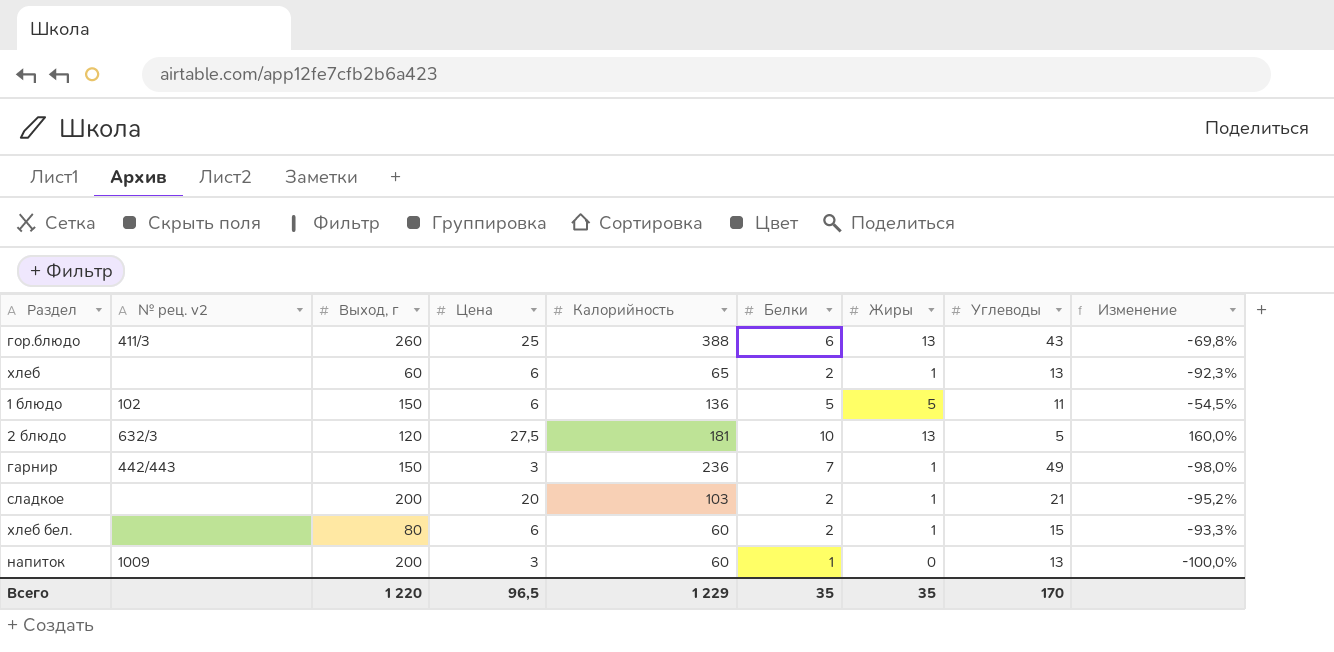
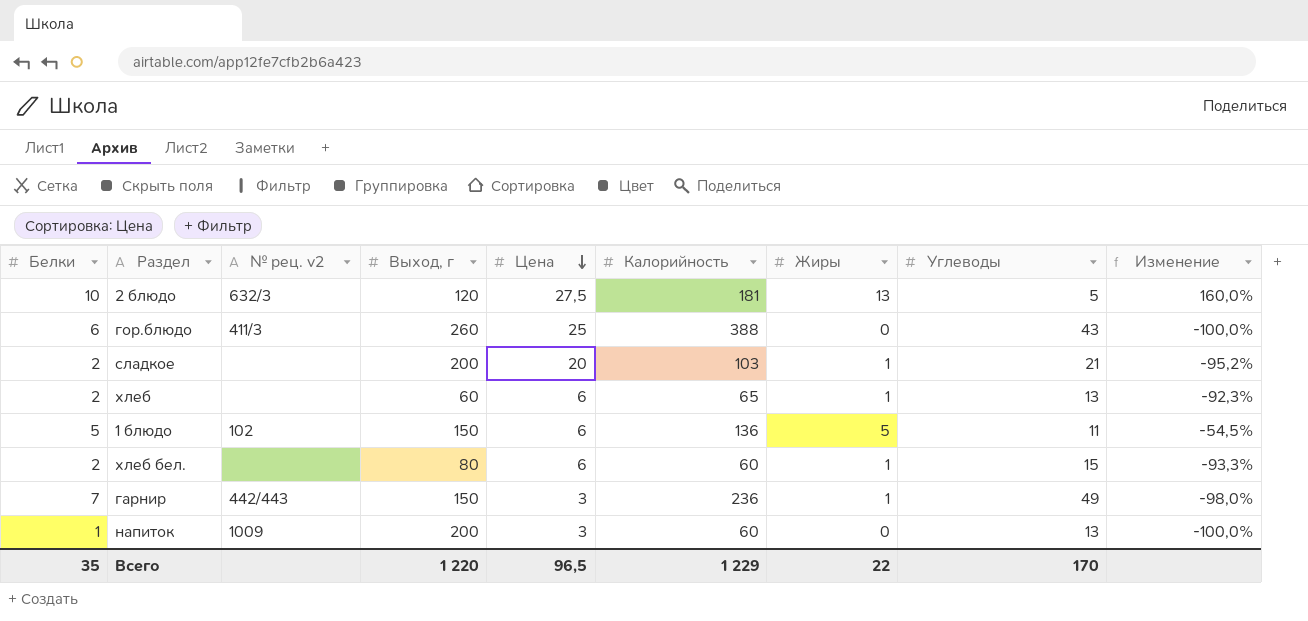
row order: none -> Цена descending
column Белки | position: 6 -> 1
гор.блюдо | Жиры: 13 -> 0
гор.блюдо | Изменение: -69,8% -> -100,0%
Всего | Жиры: 35 -> 22

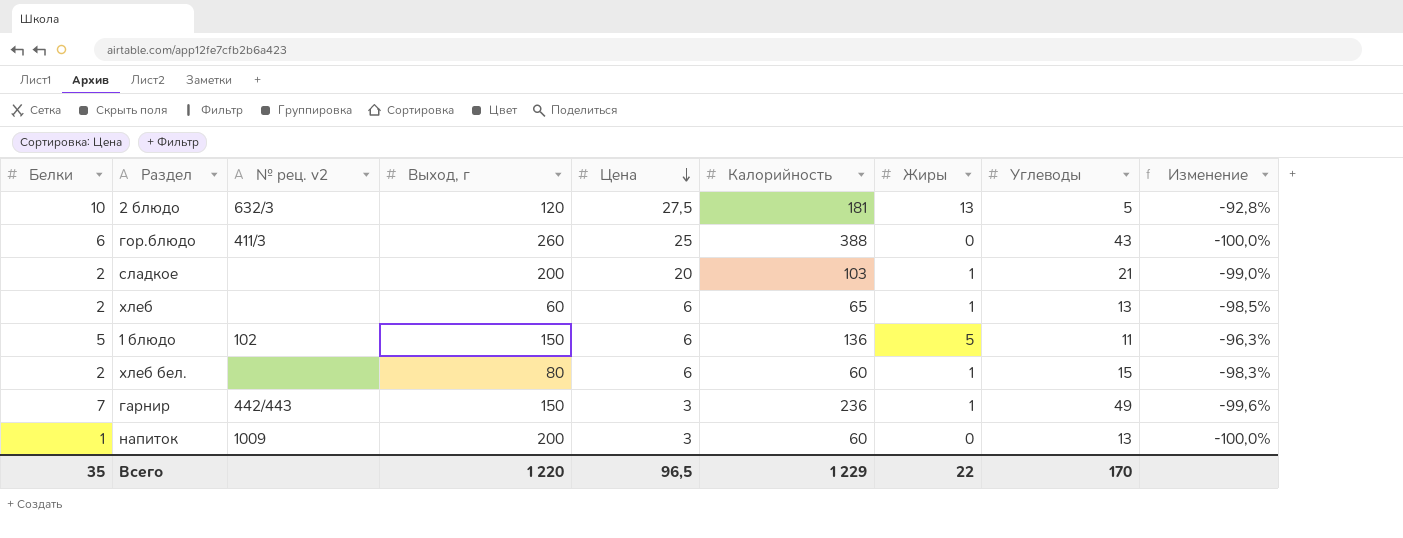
column Изменение | formula: ([Жиры] - [Углеводы]) / [Углеводы] -> ([Жиры] - [Калорийность]) / [Калорийность]

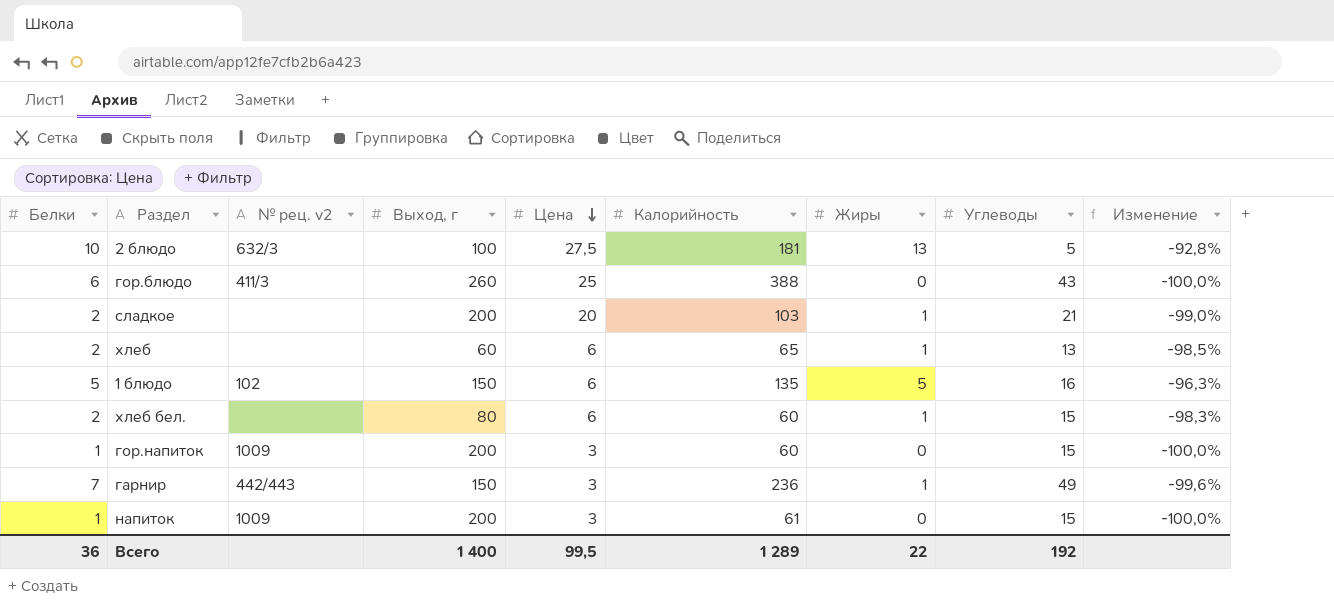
2 блюдо | Выход, г: 120 -> 100
1 блюдо | Калорийность: 136 -> 135
1 блюдо | Углеводы: 11 -> 16
row гор.напиток: none -> 1 | 1009 | 200 | 3 | 60 | 0 | 15 | -100,0%
напиток | Калорийность: 60 -> 61
напиток | Углеводы: 13 -> 15
Всего | Белки: 35 -> 36
Всего | Выход, г: 1 220 -> 1 400
Всего | Цена: 96,5 -> 99,5
Всего | Калорийность: 1 229 -> 1 289
Всего | Углеводы: 170 -> 192

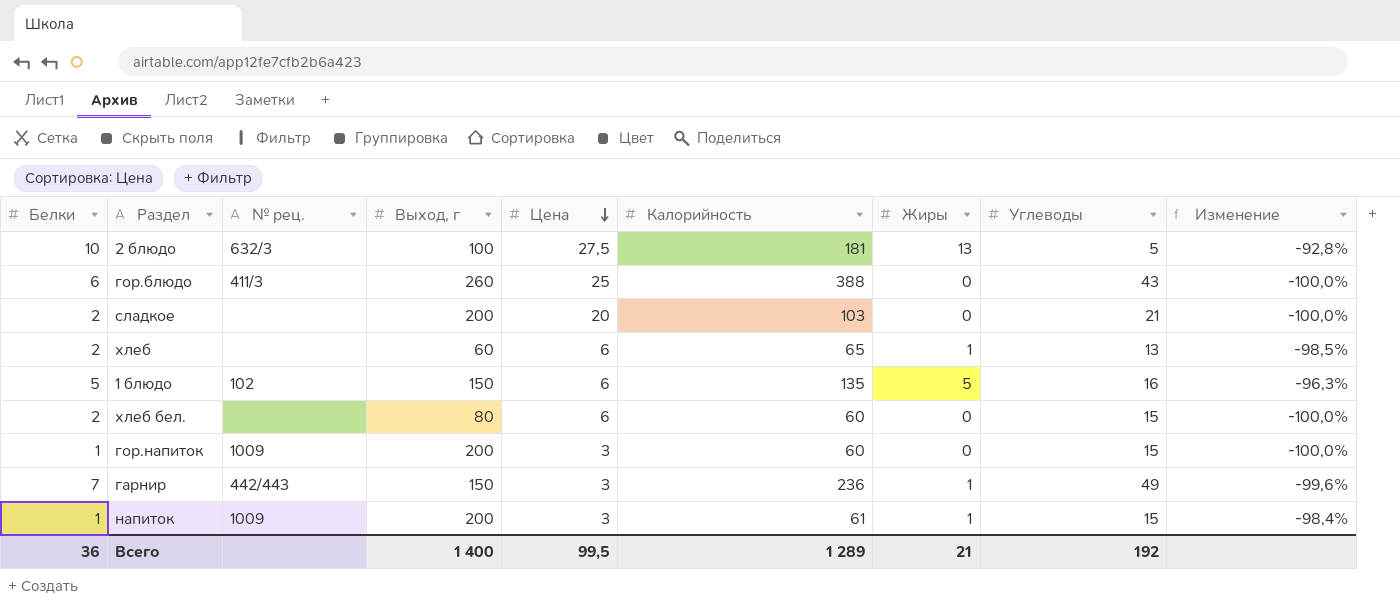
column name: № рец. v2 -> № рец.
сладкое | Жиры: 1 -> 0
сладкое | Изменение: -99,0% -> -100,0%
хлеб бел. | Жиры: 1 -> 0
хлеб бел. | Изменение: -98,3% -> -100,0%
напиток | Жиры: 0 -> 1
напиток | Изменение: -100,0% -> -98,4%
Всего | Жиры: 22 -> 21

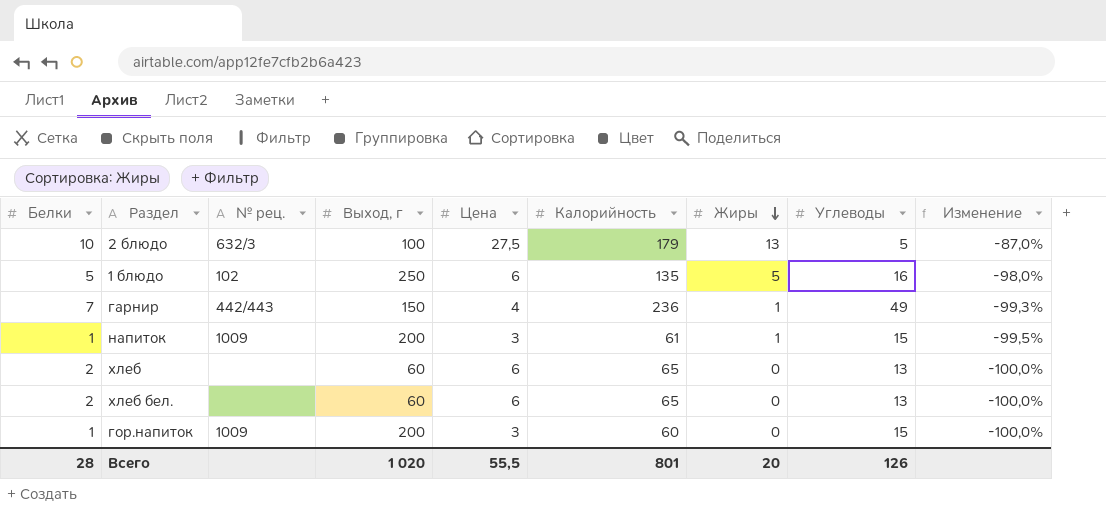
row order: Цена descending -> Жиры descending
column Изменение | formula: ([Жиры] - [Калорийность]) / [Калорийность] -> ([Жиры] - [Выход, г]) / [Выход, г]
row гор.блюдо: 6 | 411/3 | 260 | 25 | 388 | 0 | 43 | -100,0% -> none
row сладкое: 2 | none | 200 | 20 | 103 | 0 | 21 | -100,0% -> none
2 блюдо | Калорийность: 181 -> 179
1 блюдо | Выход, г: 150 -> 250
гарнир | Цена: 3 -> 4
хлеб | Жиры: 1 -> 0
хлеб бел. | Выход, г: 80 -> 60
хлеб бел. | Калорийность: 60 -> 65
хлеб бел. | Углеводы: 15 -> 13
Всего | Белки: 36 -> 28
Всего | Выход, г: 1 400 -> 1 020
Всего | Цена: 99,5 -> 55,5
Всего | Калорийность: 1 289 -> 801
Всего | Жиры: 21 -> 20
Всего | Углеводы: 192 -> 126

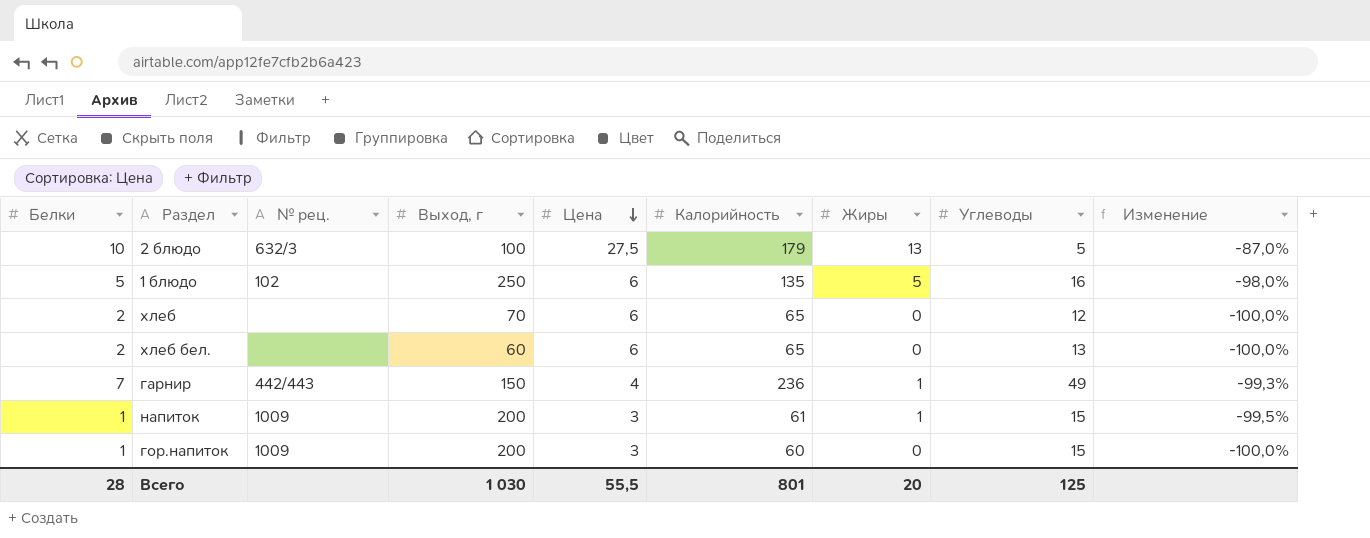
row order: Жиры descending -> Цена descending
хлеб | Выход, г: 60 -> 70
хлеб | Углеводы: 13 -> 12
Всего | Выход, г: 1 020 -> 1 030
Всего | Углеводы: 126 -> 125

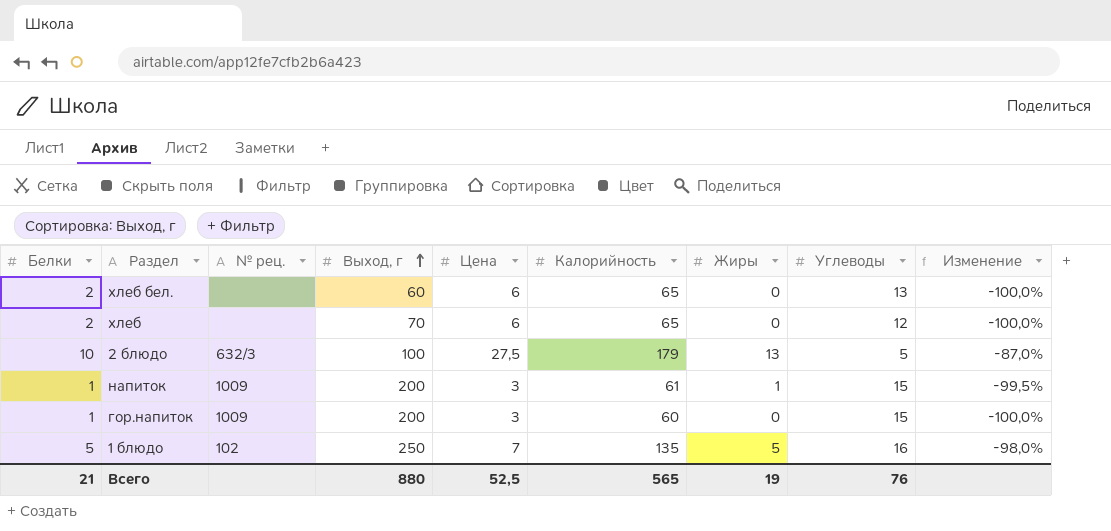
row order: Цена descending -> Выход, г ascending
row гарнир: 7 | 442/443 | 150 | 4 | 236 | 1 | 49 | -99,3% -> none
1 блюдо | Цена: 6 -> 7
Всего | Белки: 28 -> 21
Всего | Выход, г: 1 030 -> 880
Всего | Цена: 55,5 -> 52,5
Всего | Калорийность: 801 -> 565
Всего | Жиры: 20 -> 19
Всего | Углеводы: 125 -> 76

